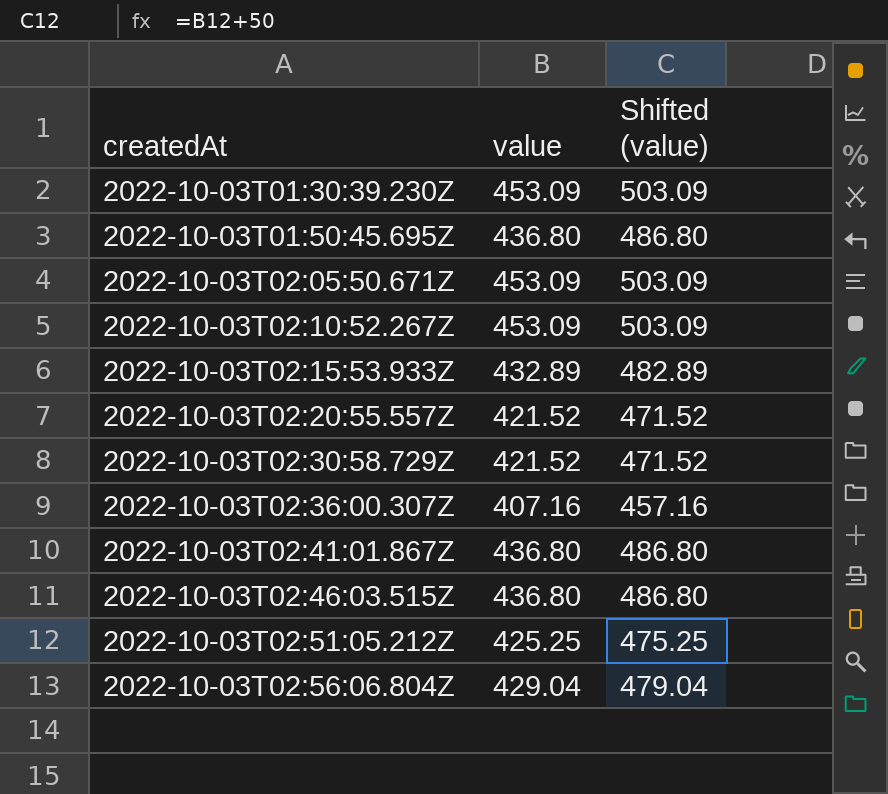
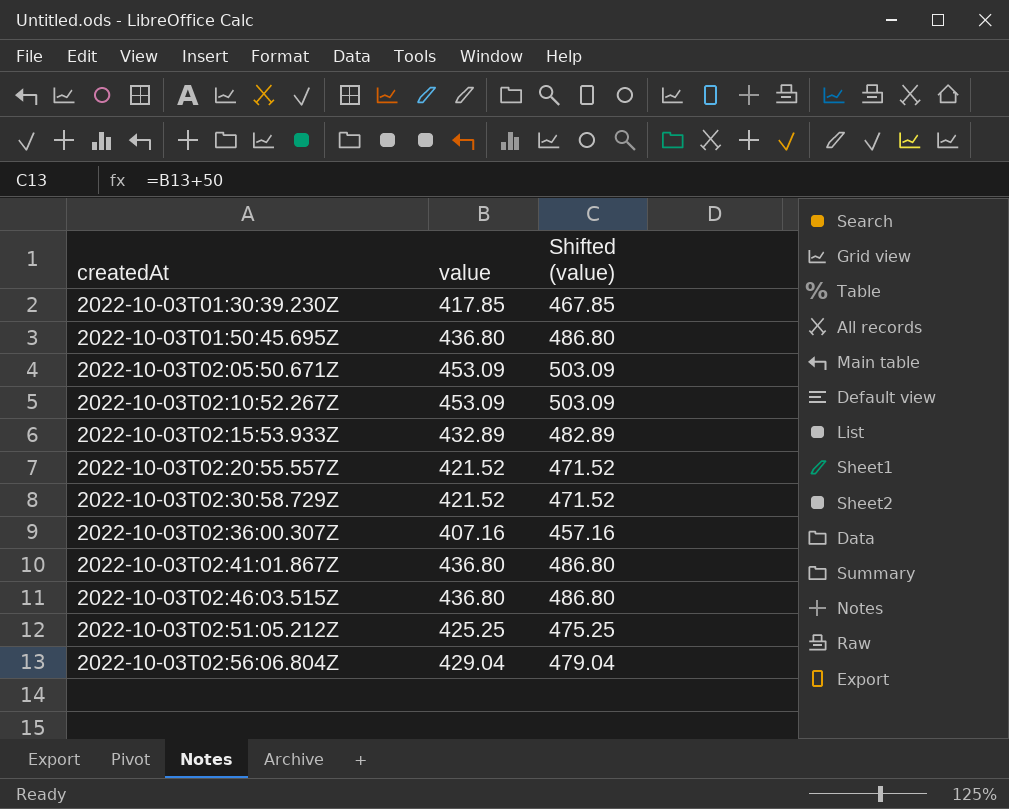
2022-10-03T01:30:39.230Z | value: 453.09 -> 417.85
2022-10-03T01:30:39.230Z | Shifted (value): 503.09 -> 467.85

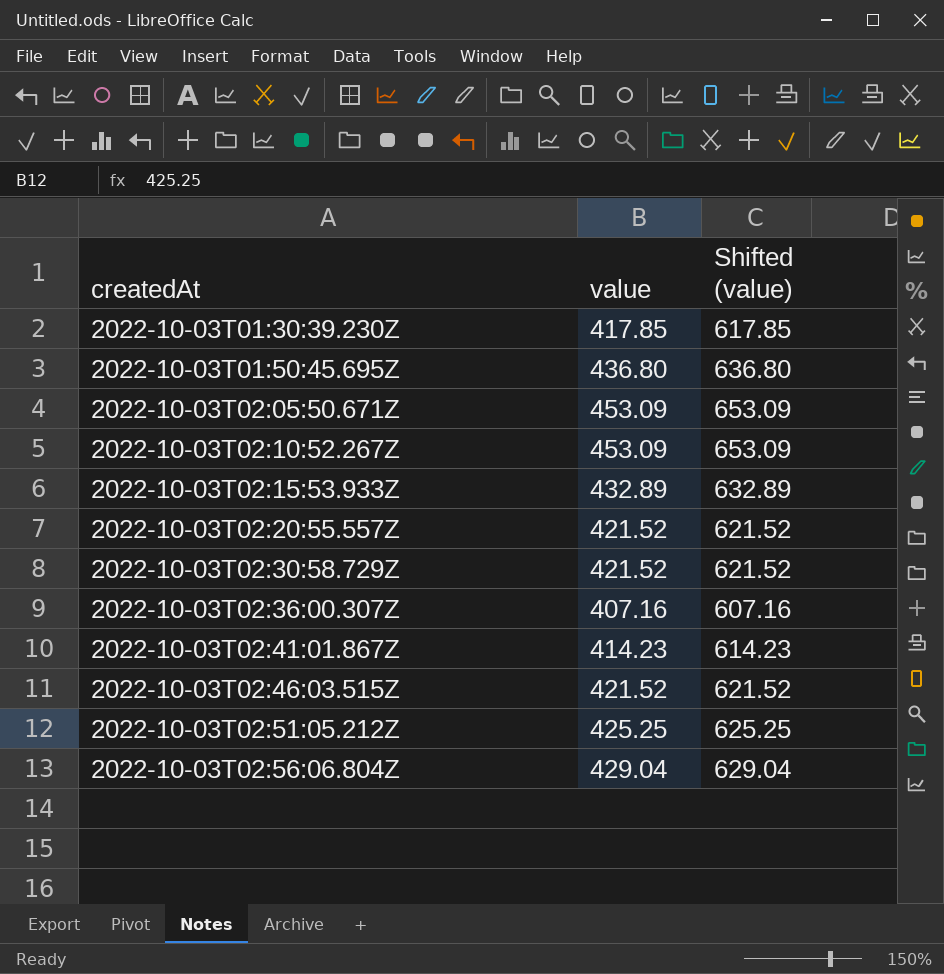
column Shifted (value) | formula: [value] + 50 -> [value] + 200
2022-10-03T02:41:01.867Z | value: 436.80 -> 414.23
2022-10-03T02:46:03.515Z | value: 436.80 -> 421.52

